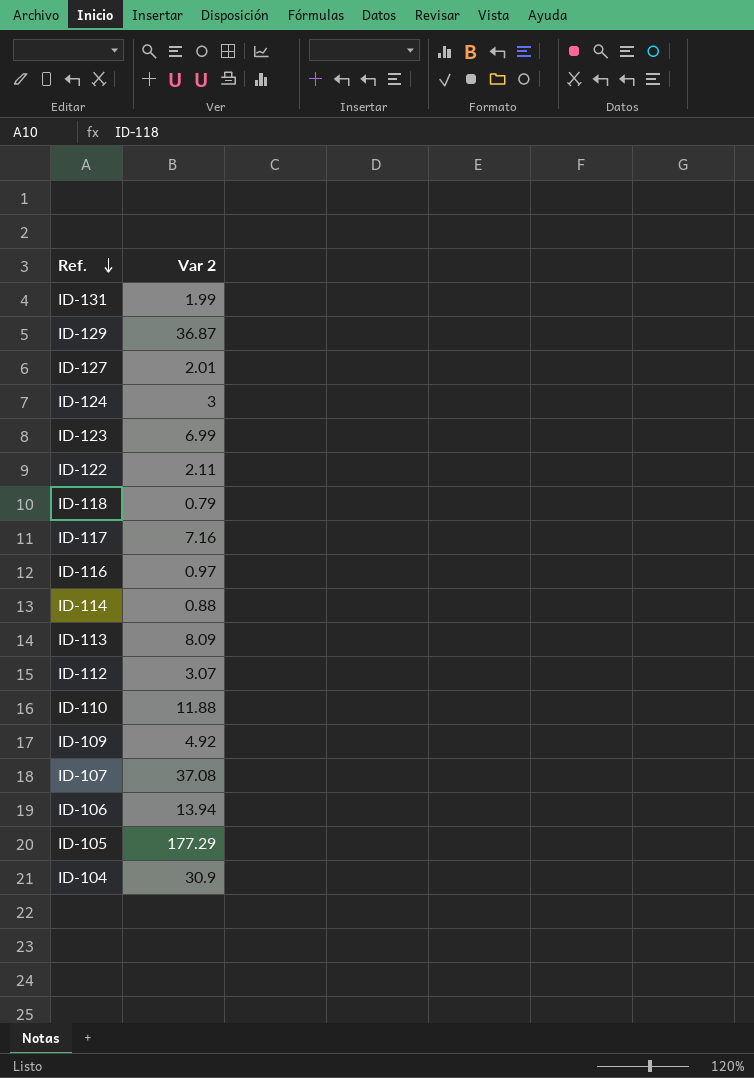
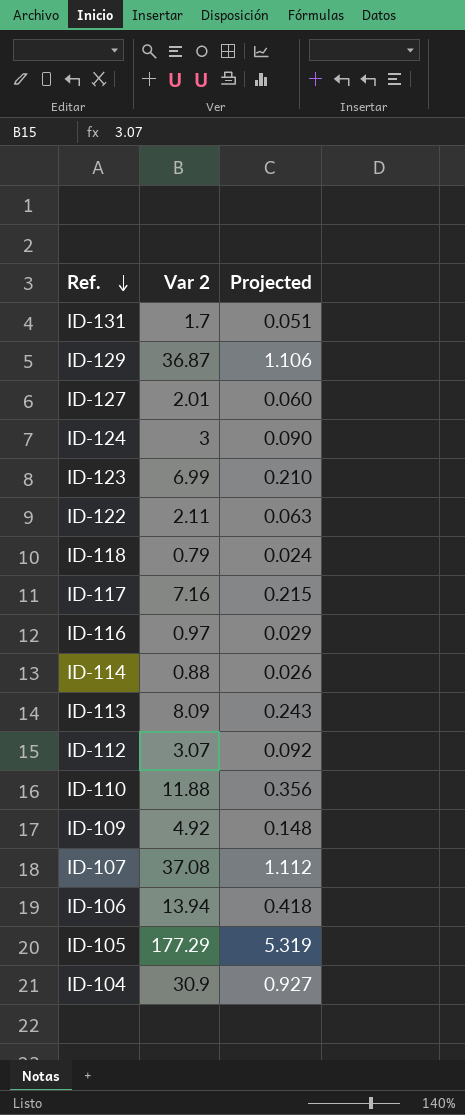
column Projected | formula: none -> [Var 2] * 0.03
ID-131 | Var 2: 1.99 -> 1.7

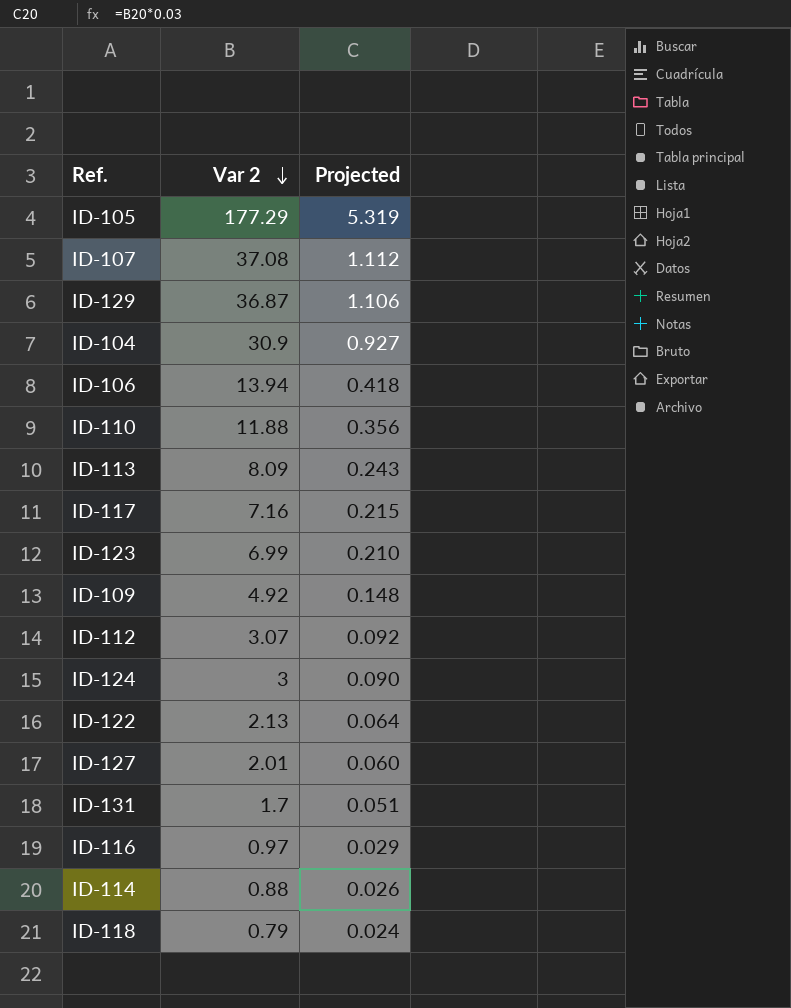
row order: Ref. descending -> Var 2 descending
ID-122 | Var 2: 2.11 -> 2.13
ID-122 | Projected: 0.063 -> 0.064

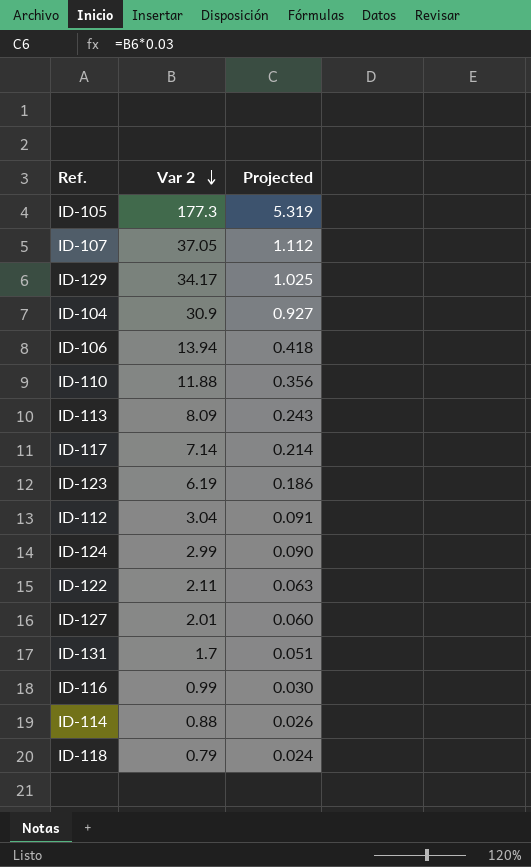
row ID-109: 4.92 | 0.148 -> none
ID-105 | Var 2: 177.29 -> 177.3
ID-107 | Var 2: 37.08 -> 37.05
ID-129 | Var 2: 36.87 -> 34.17
ID-129 | Projected: 1.106 -> 1.025
ID-117 | Var 2: 7.16 -> 7.14
ID-117 | Projected: 0.215 -> 0.214
ID-123 | Var 2: 6.99 -> 6.19
ID-123 | Projected: 0.210 -> 0.186
ID-112 | Var 2: 3.07 -> 3.04
ID-112 | Projected: 0.092 -> 0.091
ID-124 | Var 2: 3 -> 2.99
ID-122 | Var 2: 2.13 -> 2.11
ID-122 | Projected: 0.064 -> 0.063
ID-116 | Var 2: 0.97 -> 0.99
ID-116 | Projected: 0.029 -> 0.030

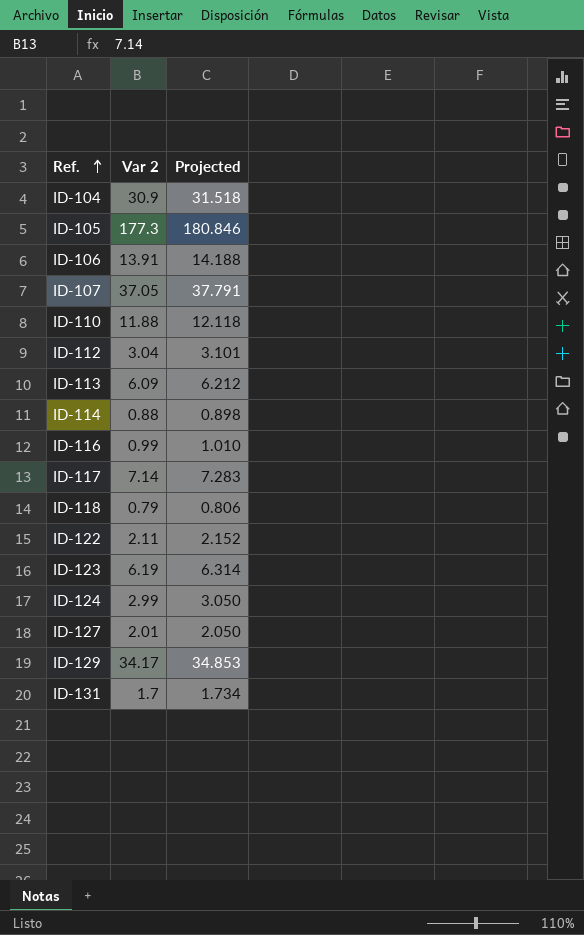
row order: Var 2 descending -> Ref. ascending
column Projected | formula: [Var 2] * 0.03 -> [Var 2] * 1.02
ID-106 | Var 2: 13.94 -> 13.91
ID-113 | Var 2: 8.09 -> 6.09

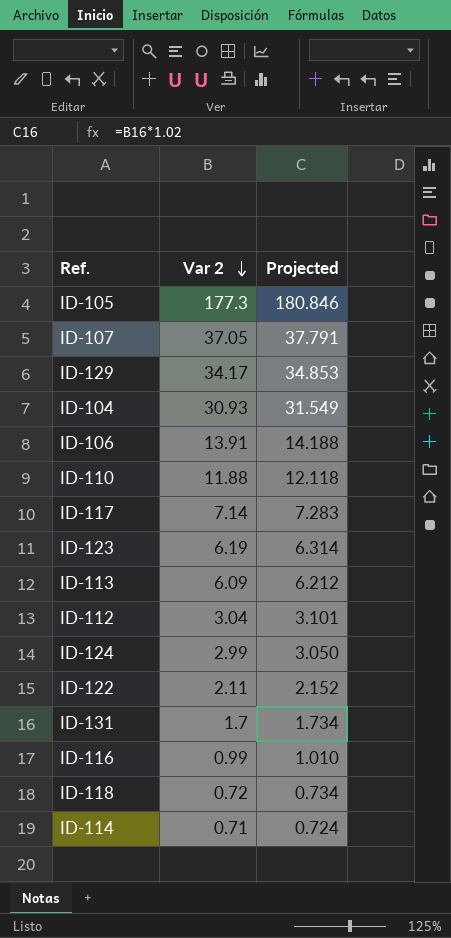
row order: Ref. ascending -> Var 2 descending
row ID-127: 2.01 | 2.050 -> none
ID-104 | Var 2: 30.9 -> 30.93
ID-104 | Projected: 31.518 -> 31.549
ID-118 | Var 2: 0.79 -> 0.72
ID-118 | Projected: 0.806 -> 0.734
ID-114 | Var 2: 0.88 -> 0.71
ID-114 | Projected: 0.898 -> 0.724

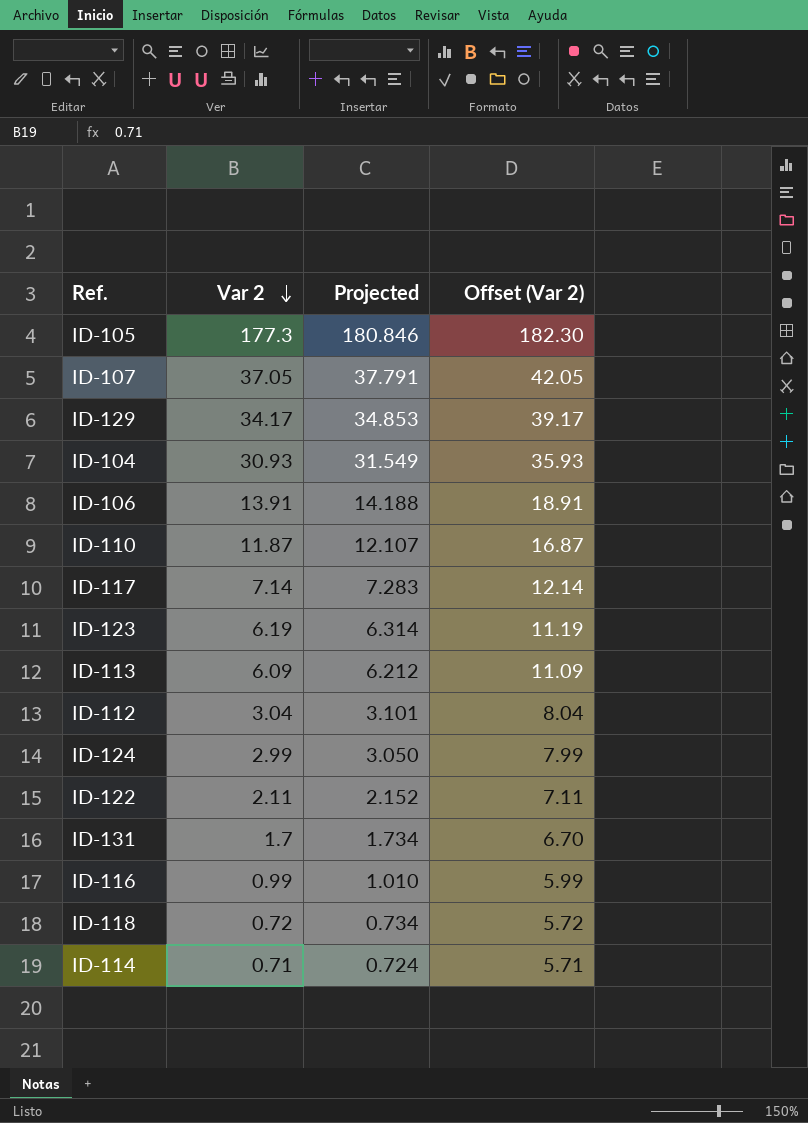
column Offset (Var 2) | formula: none -> [Var 2] + 5
ID-110 | Var 2: 11.88 -> 11.87
ID-110 | Projected: 12.118 -> 12.107

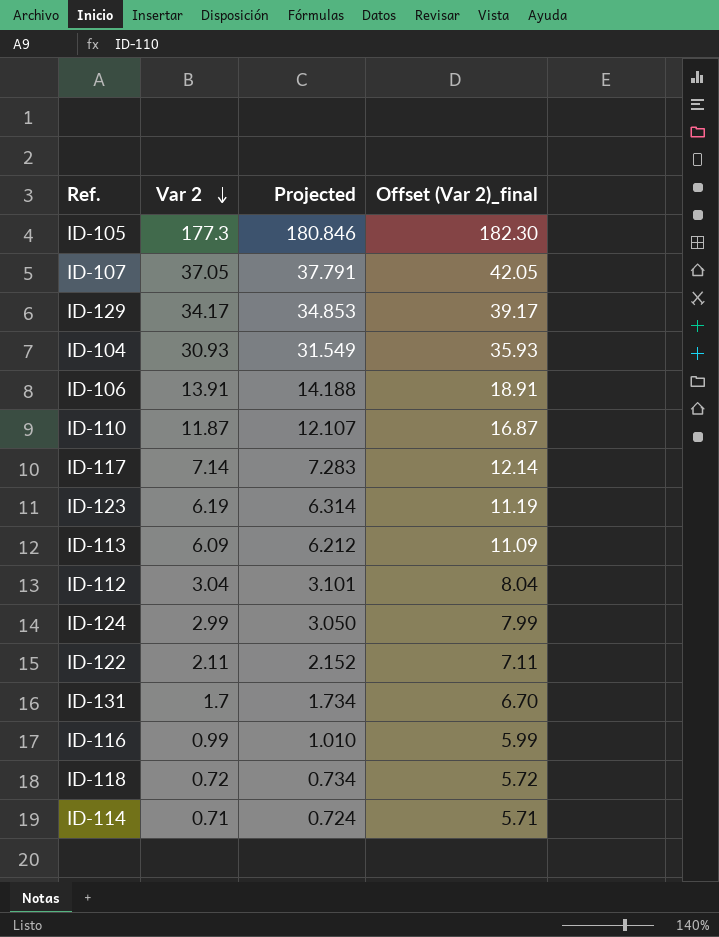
column name: Offset (Var 2) -> Offset (Var 2)_final

